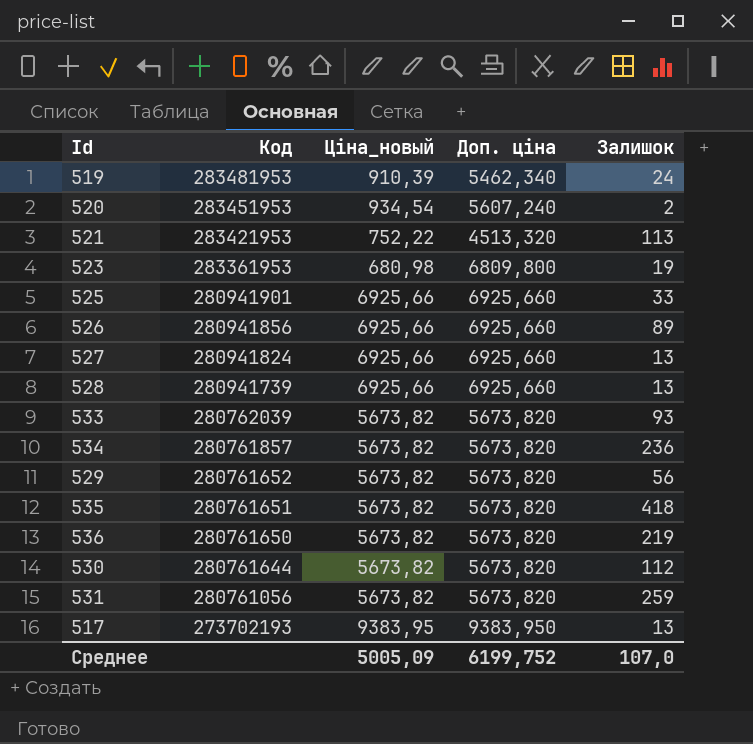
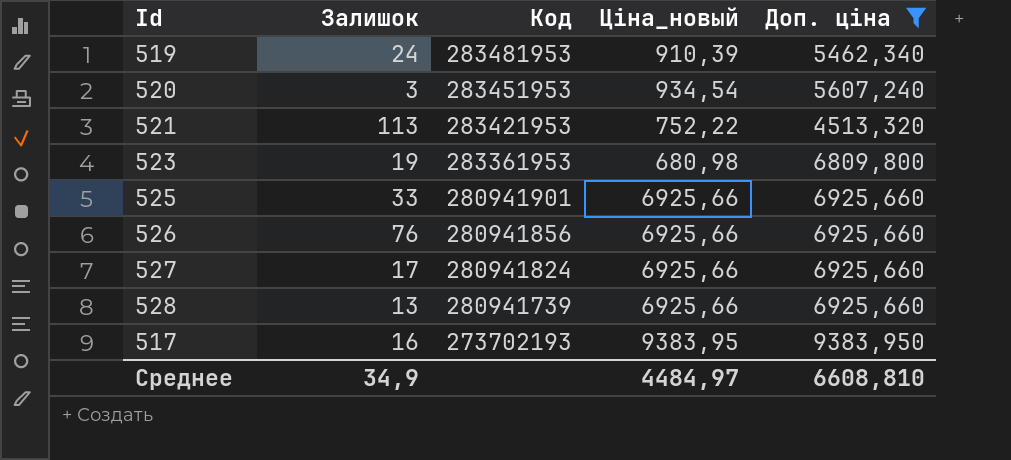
filter: none -> Доп. ціна != 5673,820
column Залишок | position: 5 -> 2
520 | Залишок: 2 -> 3
526 | Залишок: 89 -> 76
527 | Залишок: 13 -> 17
517 | Залишок: 13 -> 16
Среднее | Залишок: 107,0 -> 34,9
Среднее | Ціна_новый: 5005,09 -> 4484,97
Среднее | Доп. ціна: 6199,752 -> 6608,810

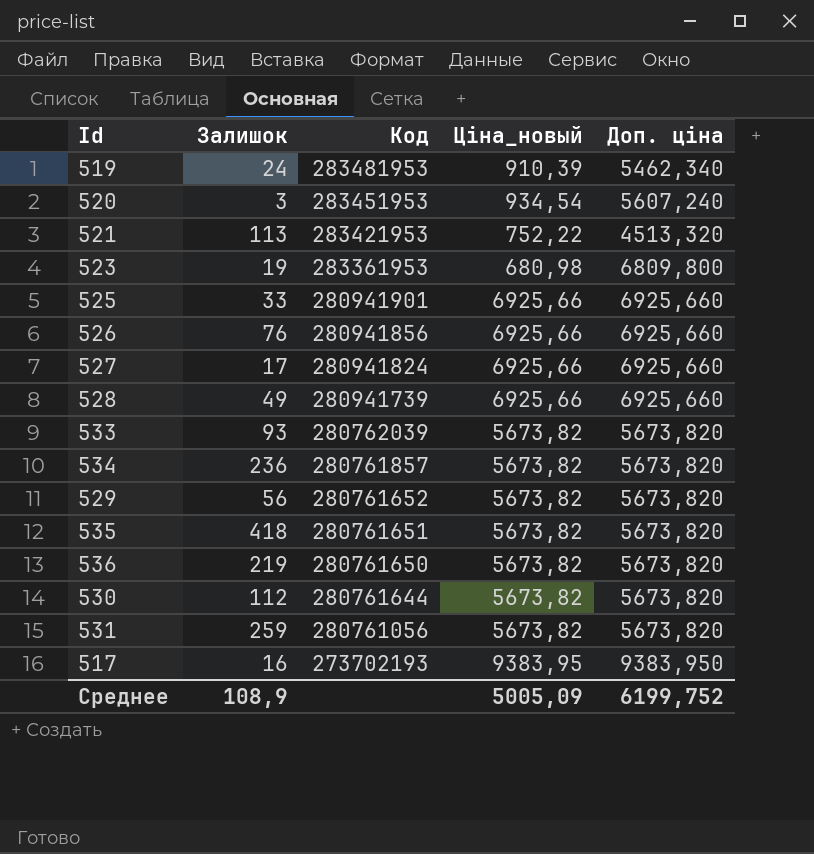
filter: Доп. ціна != 5673,820 -> none
528 | Залишок: 13 -> 49
Среднее | Залишок: 34,9 -> 108,9
Среднее | Ціна_новый: 4484,97 -> 5005,09
Среднее | Доп. ціна: 6608,810 -> 6199,752

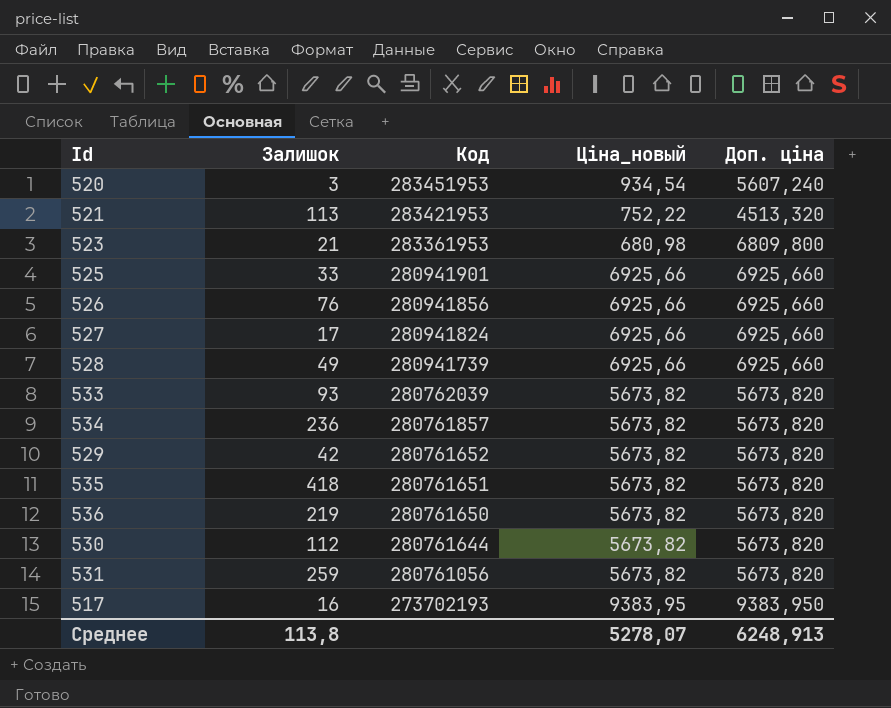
row 519: 24 | 283481953 | 910,39 | 5462,340 -> none
523 | Залишок: 19 -> 21
529 | Залишок: 56 -> 42
Среднее | Залишок: 108,9 -> 113,8
Среднее | Ціна_новый: 5005,09 -> 5278,07
Среднее | Доп. ціна: 6199,752 -> 6248,913

